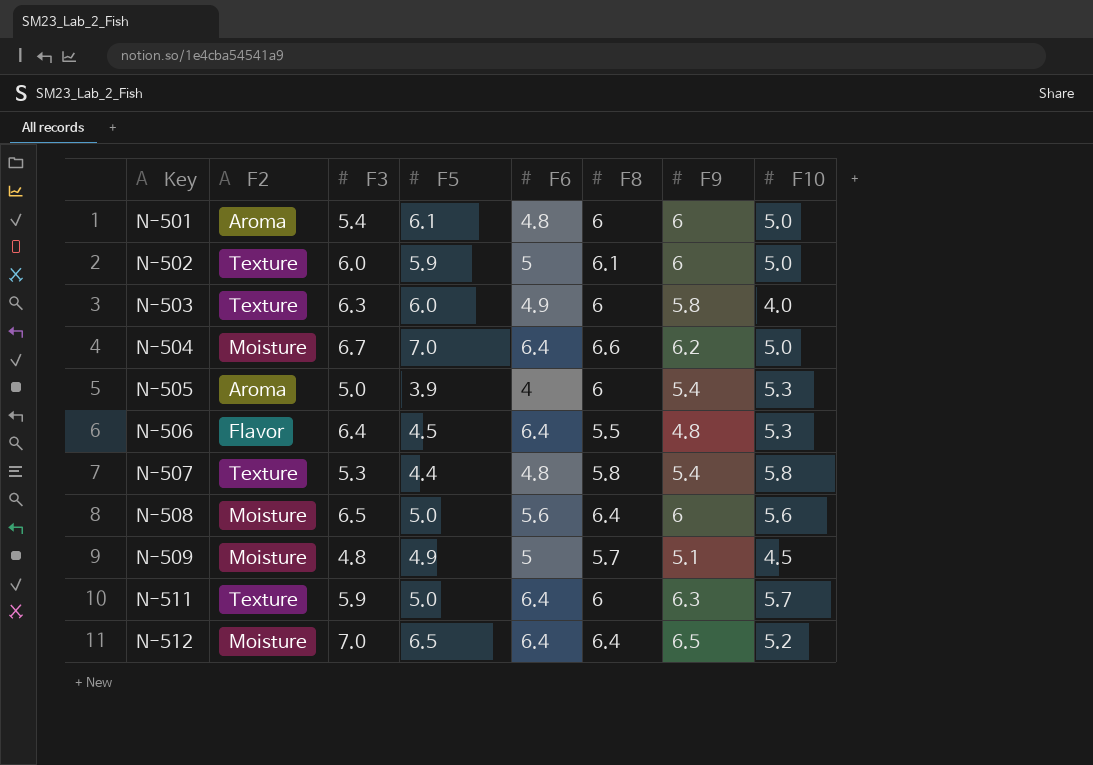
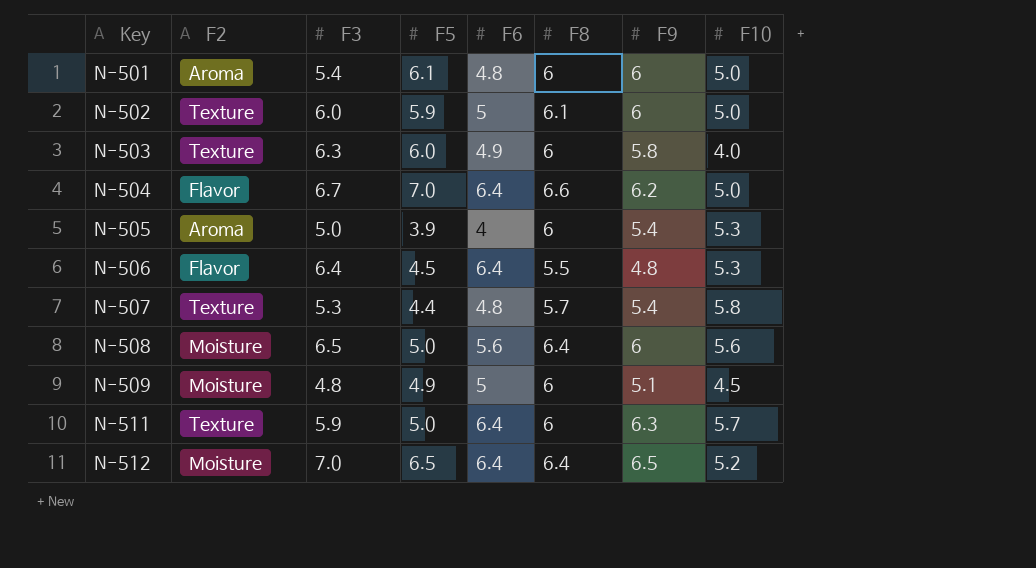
N-504 | F2: Moisture -> Flavor
N-507 | F8: 5.8 -> 5.7
N-509 | F8: 5.7 -> 6

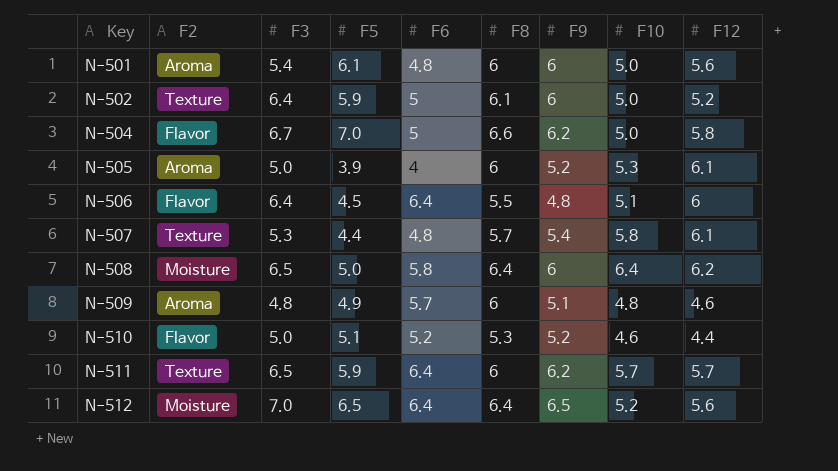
column F12 | position: none -> 9
row N-503: Texture | 6.3 | 6.0 | 4.9 | 6 | 5.8 | 4.0 -> none
N-502 | F3: 6.0 -> 6.4
N-504 | F6: 6.4 -> 5
N-505 | F9: 5.4 -> 5.2
N-506 | F10: 5.3 -> 5.1
N-508 | F6: 5.6 -> 5.8
N-508 | F10: 5.6 -> 6.4
N-509 | F2: Moisture -> Aroma
N-509 | F6: 5 -> 5.7
N-509 | F10: 4.5 -> 4.8
row N-510: none -> Flavor | 5.0 | 5.1 | 5.2 | 5.3 | 5.2 | 4.6 | 4.4
N-511 | F3: 5.9 -> 6.5
N-511 | F5: 5.0 -> 5.9
N-511 | F9: 6.3 -> 6.2

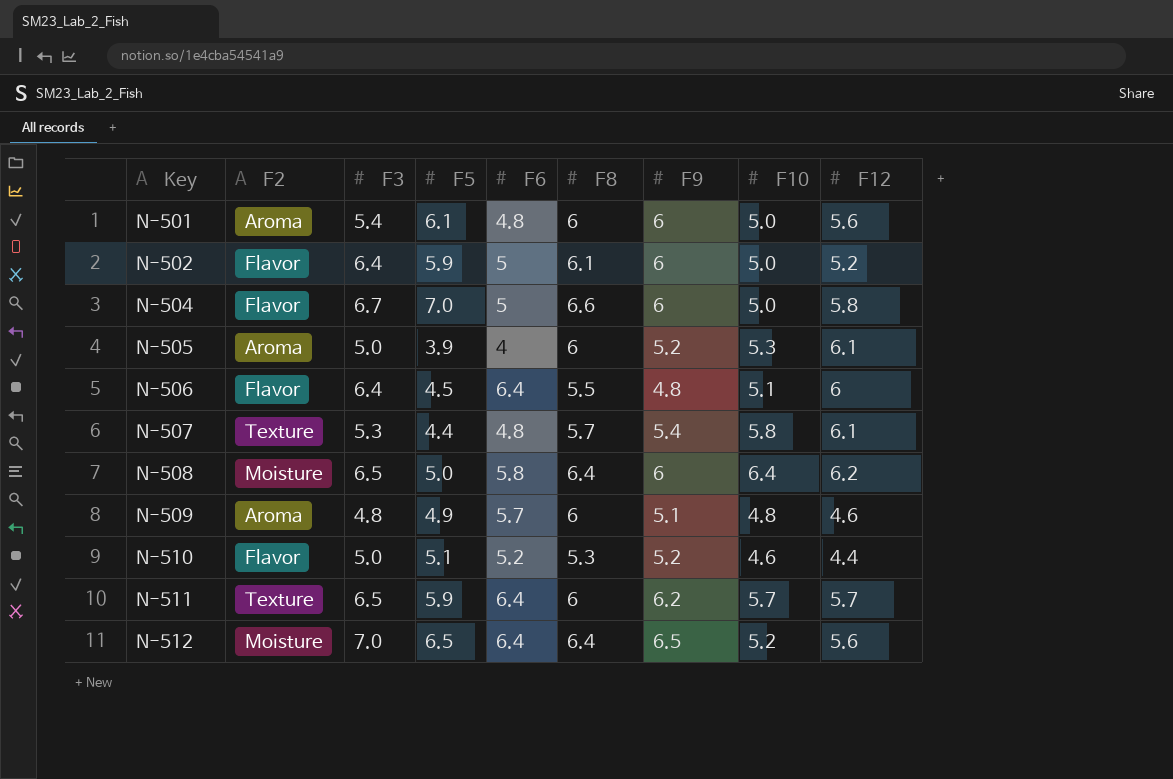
N-502 | F2: Texture -> Flavor
N-504 | F9: 6.2 -> 6

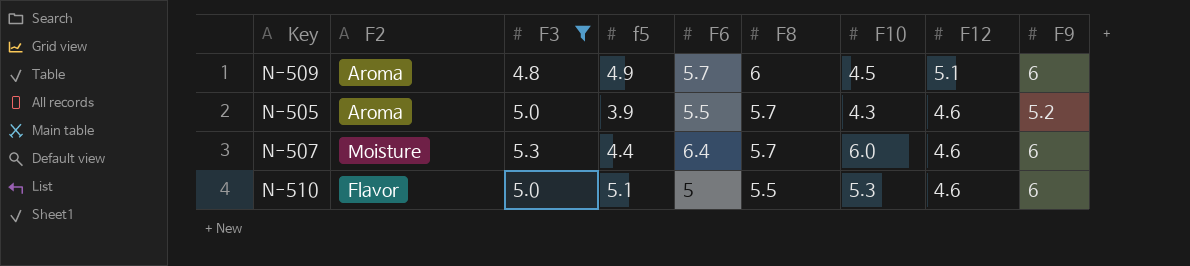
filter: none -> F3 <= 5.3
row order: Key ascending -> F8 descending
column name: F5 -> f5
column F9 | position: 7 -> 9
N-509 | F10: 4.8 -> 4.5
N-509 | F12: 4.6 -> 5.1
N-509 | F9: 5.1 -> 6
N-505 | F6: 4 -> 5.5
N-505 | F8: 6 -> 5.7
N-505 | F10: 5.3 -> 4.3
N-505 | F12: 6.1 -> 4.6
N-507 | F2: Texture -> Moisture
N-507 | F6: 4.8 -> 6.4
N-507 | F10: 5.8 -> 6.0
N-507 | F12: 6.1 -> 4.6
N-507 | F9: 5.4 -> 6
N-510 | F6: 5.2 -> 5
N-510 | F8: 5.3 -> 5.5
N-510 | F10: 4.6 -> 5.3
N-510 | F12: 4.4 -> 4.6
N-510 | F9: 5.2 -> 6

